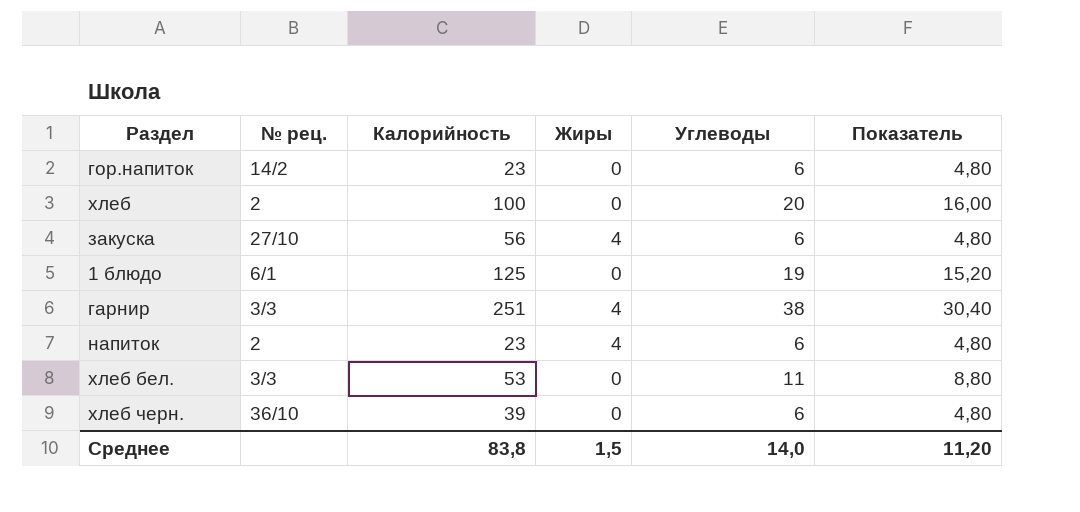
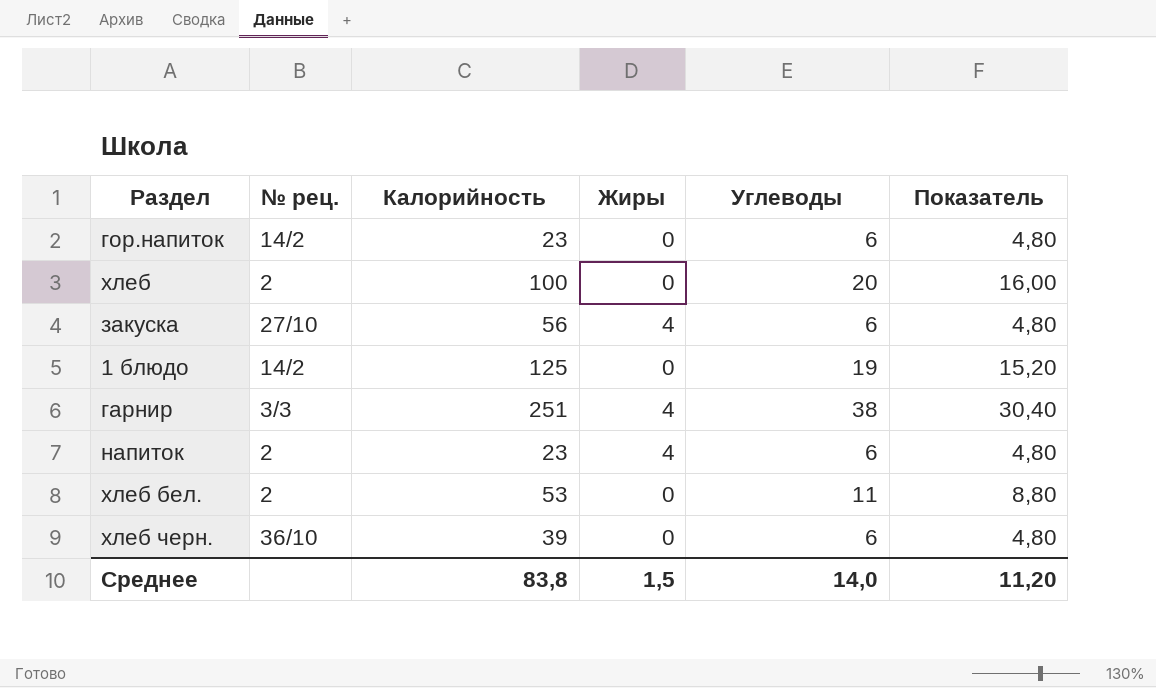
1 блюдо | № рец.: 6/1 -> 14/2
хлеб бел. | № рец.: 3/3 -> 2

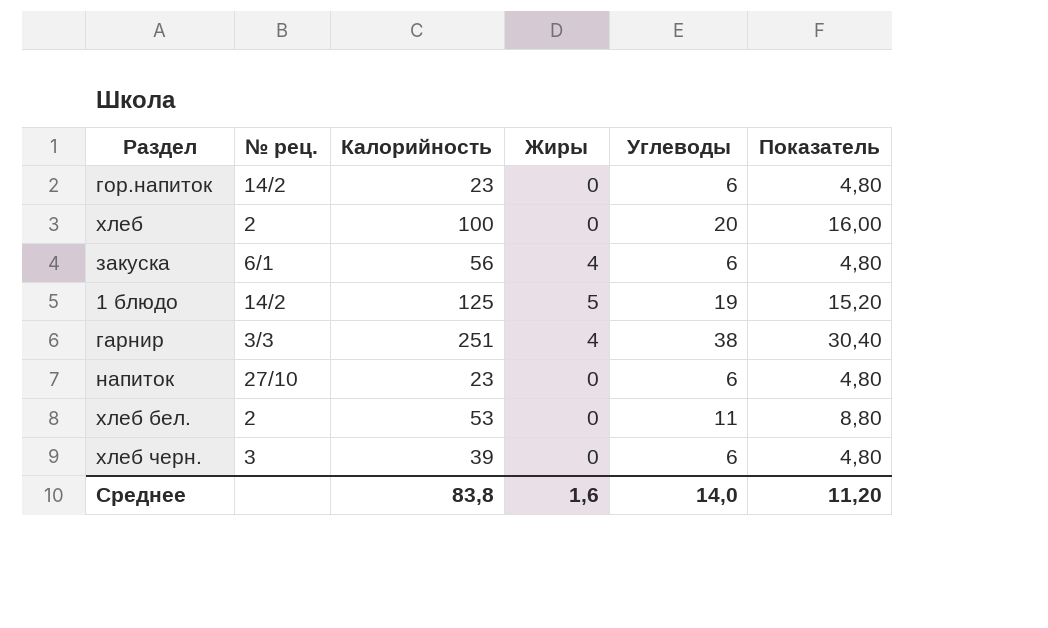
закуска | № рец.: 27/10 -> 6/1
1 блюдо | Жиры: 0 -> 5
напиток | № рец.: 2 -> 27/10
напиток | Жиры: 4 -> 0
хлеб черн. | № рец.: 36/10 -> 3
Среднее | Жиры: 1,5 -> 1,6

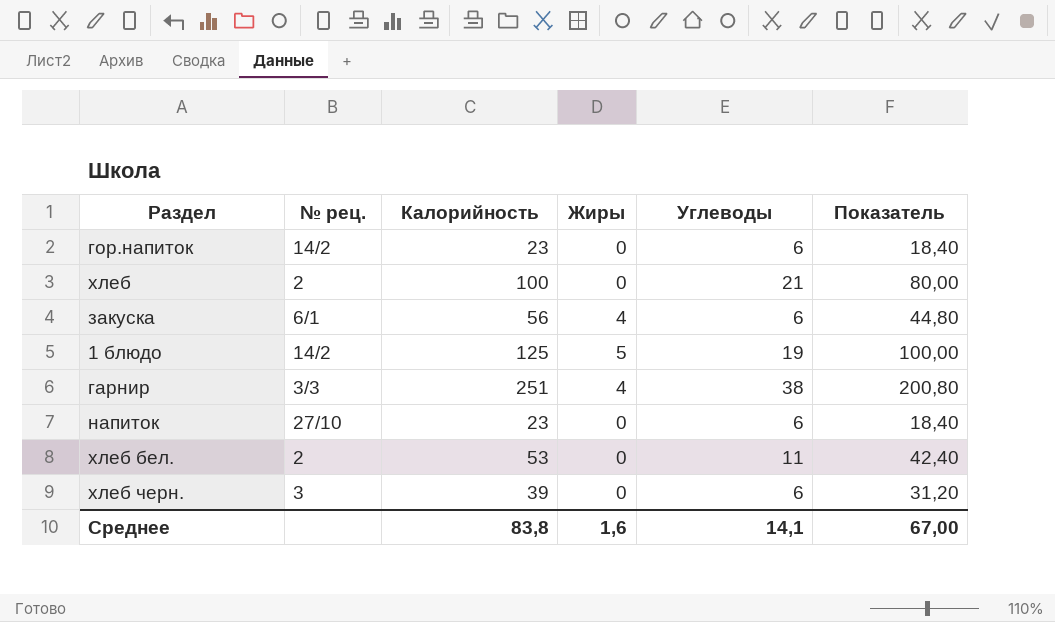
column Показатель | formula: [Углеводы] * 0,8 -> [Калорийность] * 0,8
хлеб | Углеводы: 20 -> 21
Среднее | Углеводы: 14,0 -> 14,1
Среднее | Показатель: 11,20 -> 67,00

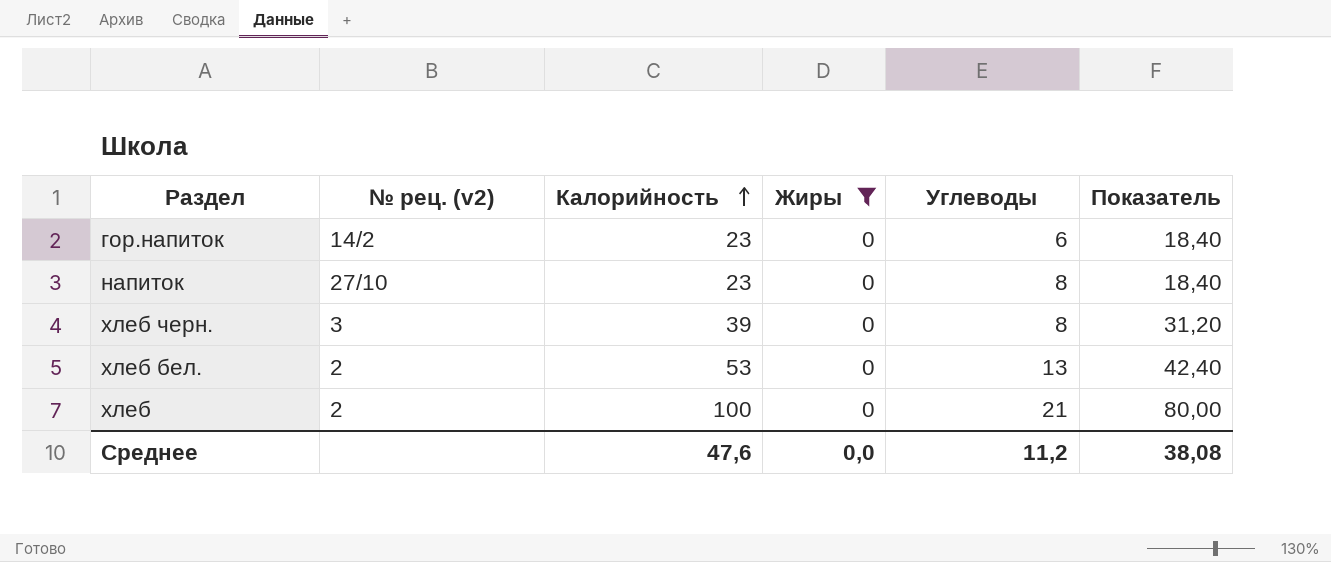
filter: none -> Жиры = 0
row order: none -> Калорийность ascending
column name: № рец. -> № рец. (v2)
напиток | Углеводы: 6 -> 8
хлеб черн. | Углеводы: 6 -> 8
хлеб бел. | Углеводы: 11 -> 13
Среднее | Калорийность: 83,8 -> 47,6
Среднее | Жиры: 1,6 -> 0,0
Среднее | Углеводы: 14,1 -> 11,2
Среднее | Показатель: 67,00 -> 38,08

